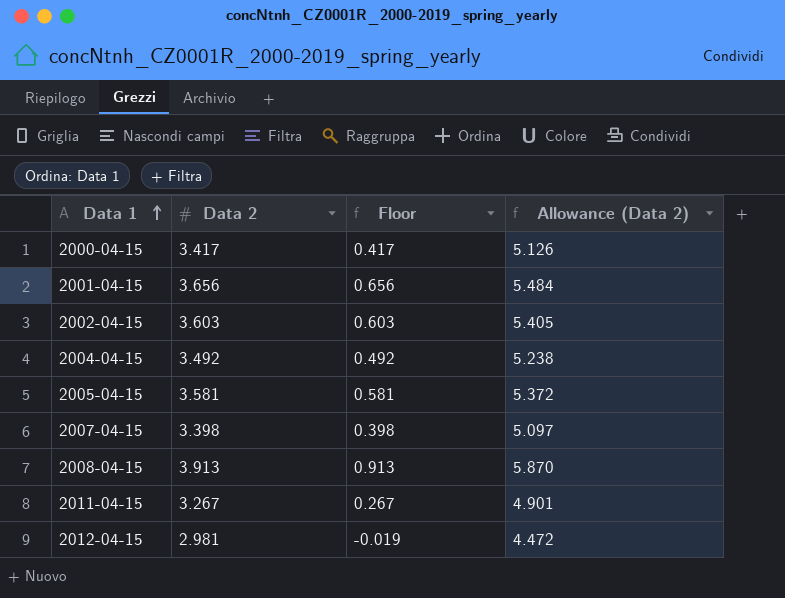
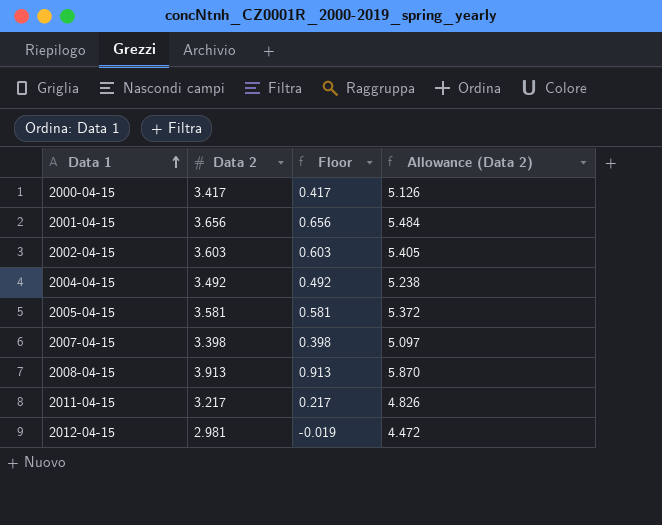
2011-04-15 | Data 2: 3.267 -> 3.217
2011-04-15 | Floor: 0.267 -> 0.217
2011-04-15 | Allowance (Data 2): 4.901 -> 4.826

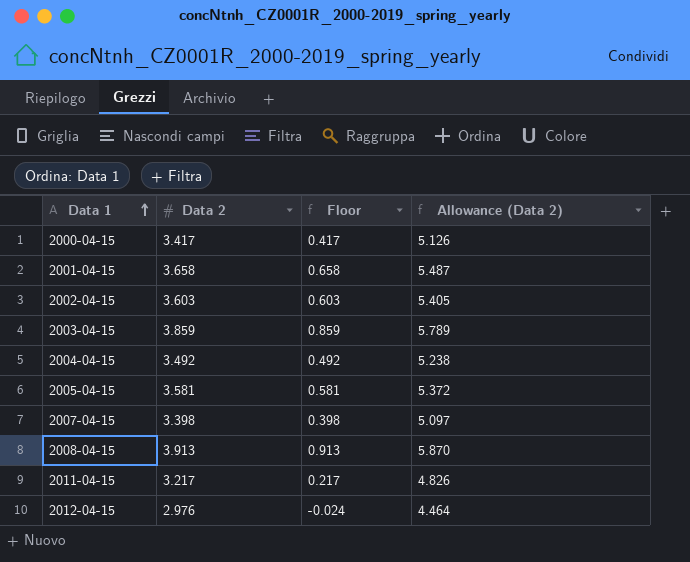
2001-04-15 | Data 2: 3.656 -> 3.658
2001-04-15 | Floor: 0.656 -> 0.658
2001-04-15 | Allowance (Data 2): 5.484 -> 5.487
row 2003-04-15: none -> 3.859 | 0.859 | 5.789
2012-04-15 | Data 2: 2.981 -> 2.976
2012-04-15 | Floor: -0.019 -> -0.024
2012-04-15 | Allowance (Data 2): 4.472 -> 4.464

